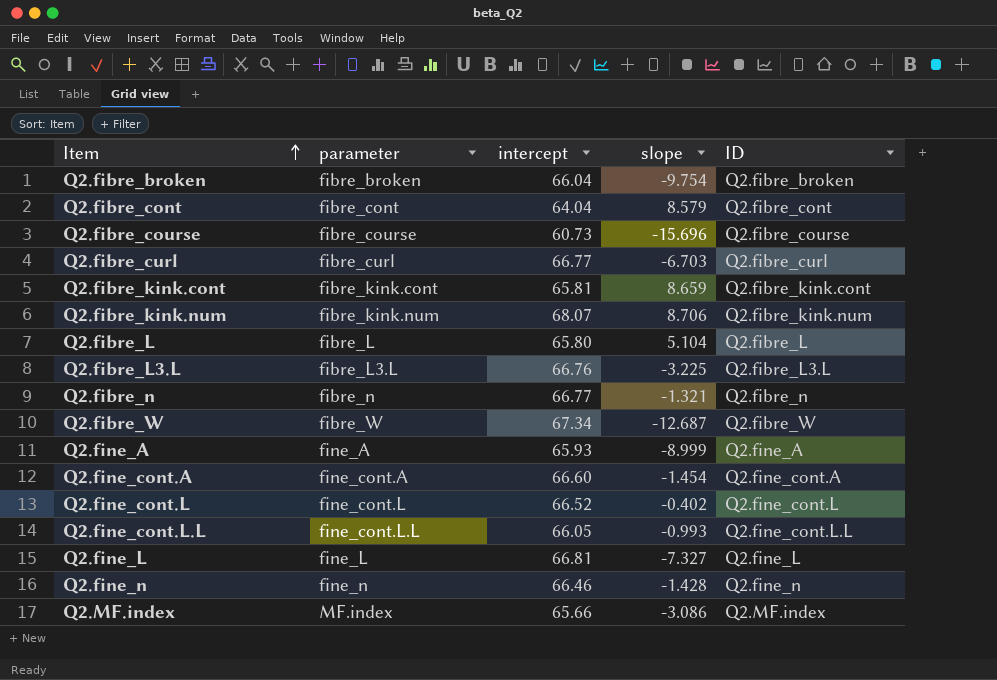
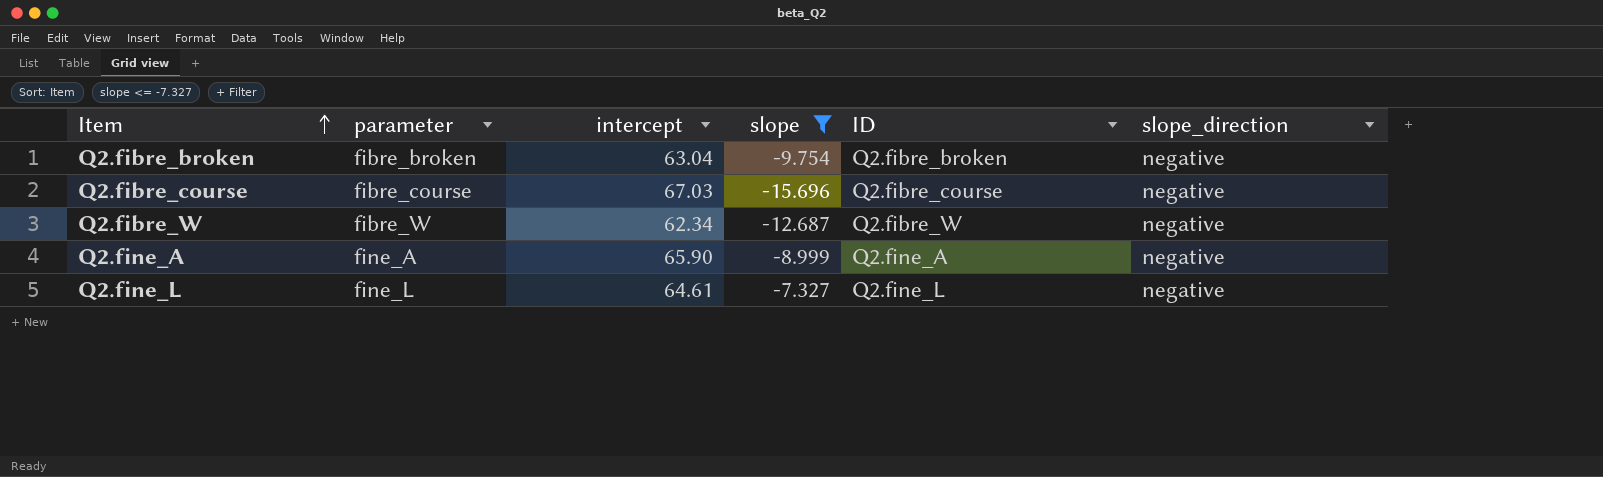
filter: none -> slope <= -7.327
column slope_direction | position: none -> 6
Q2.fibre_broken | intercept: 66.04 -> 63.04
Q2.fibre_course | intercept: 60.73 -> 67.03
Q2.fibre_W | intercept: 67.34 -> 62.34
Q2.fine_A | intercept: 65.93 -> 65.90
Q2.fine_L | intercept: 66.81 -> 64.61

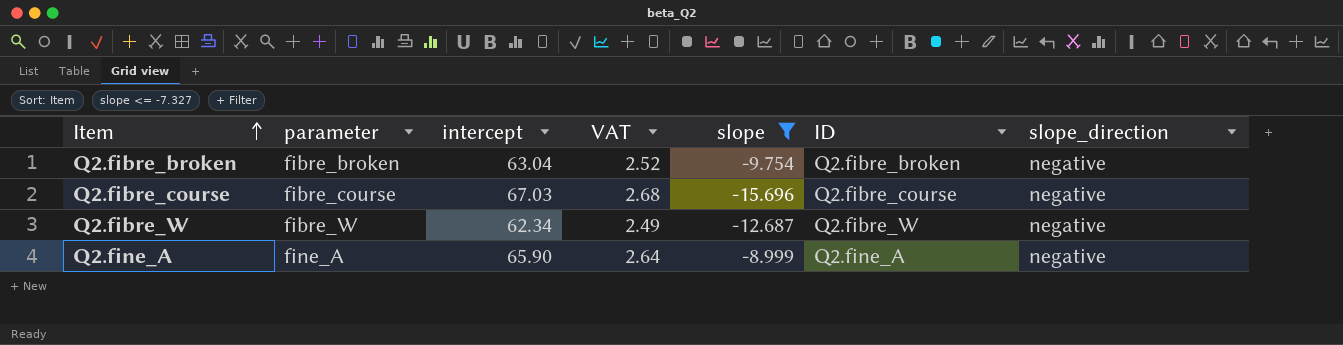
column VAT | formula: none -> [intercept] * 0.04
row Q2.fine_L: fine_L | 64.61 | -7.327 | Q2.fine_L | negative -> none

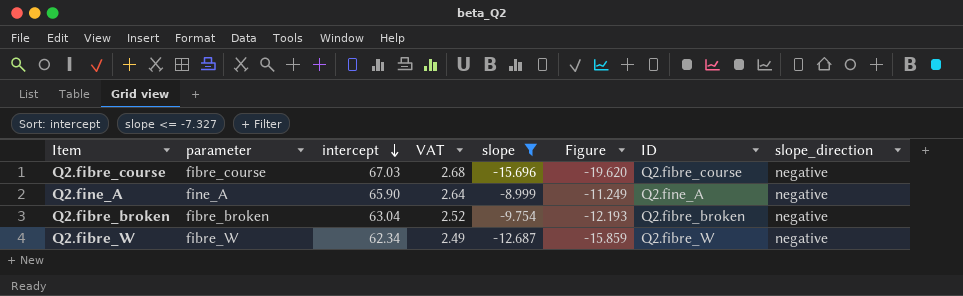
row order: Item ascending -> intercept descending
column Figure | formula: none -> [slope] * 1.25

